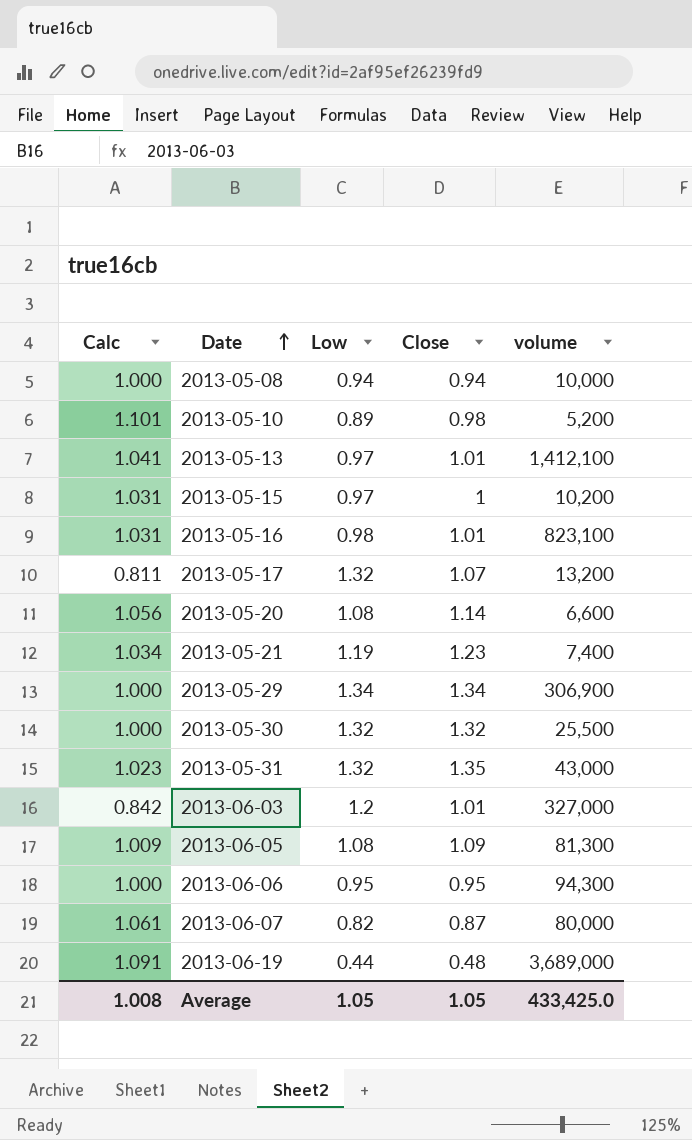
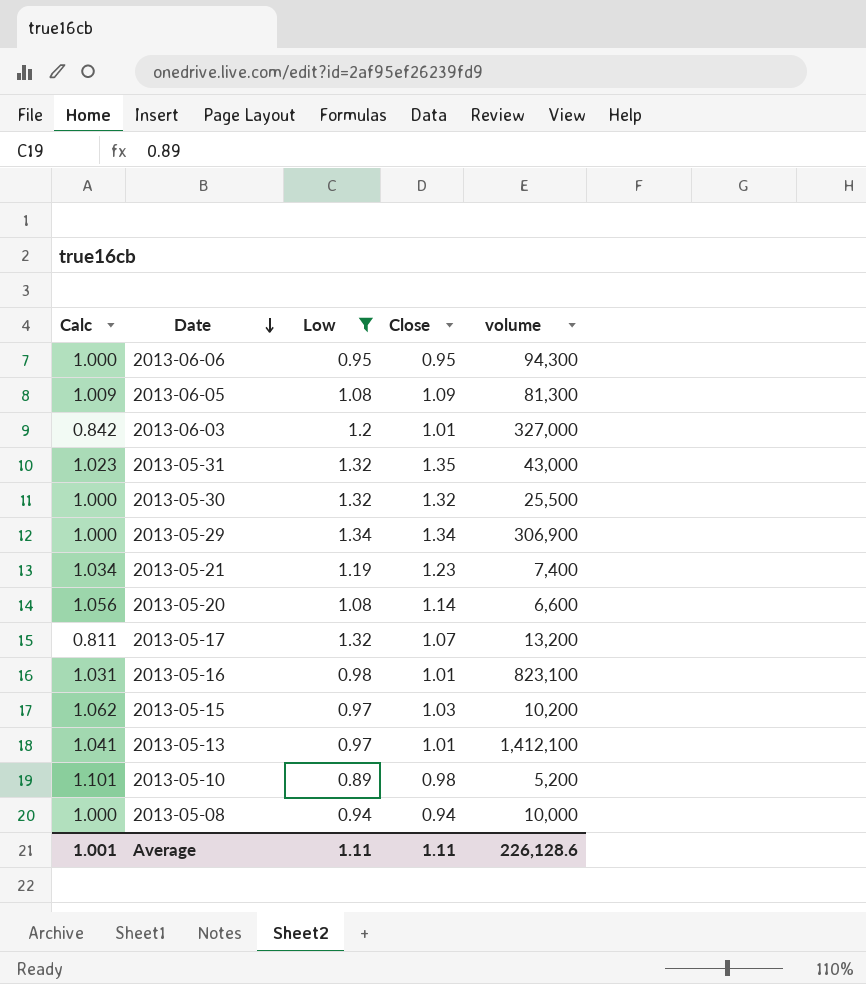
filter: none -> Low >= 0.89
row order: Date ascending -> Date descending
2013-05-15 | Calc: 1.031 -> 1.062
2013-05-15 | Close: 1 -> 1.03
Average | Calc: 1.008 -> 1.001
Average | Low: 1.05 -> 1.11
Average | Close: 1.05 -> 1.11
Average | volume: 433,425.0 -> 226,128.6

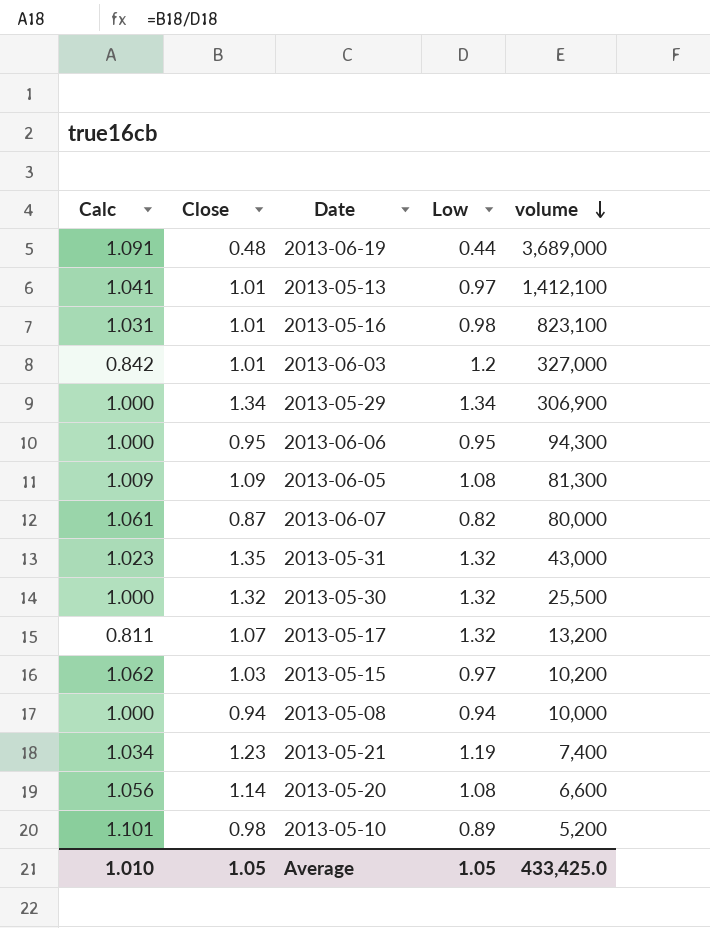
filter: Low >= 0.89 -> none
row order: Date descending -> volume descending
column Close | position: 4 -> 2
Average | Calc: 1.001 -> 1.010
Average | Close: 1.11 -> 1.05
Average | Low: 1.11 -> 1.05
Average | volume: 226,128.6 -> 433,425.0

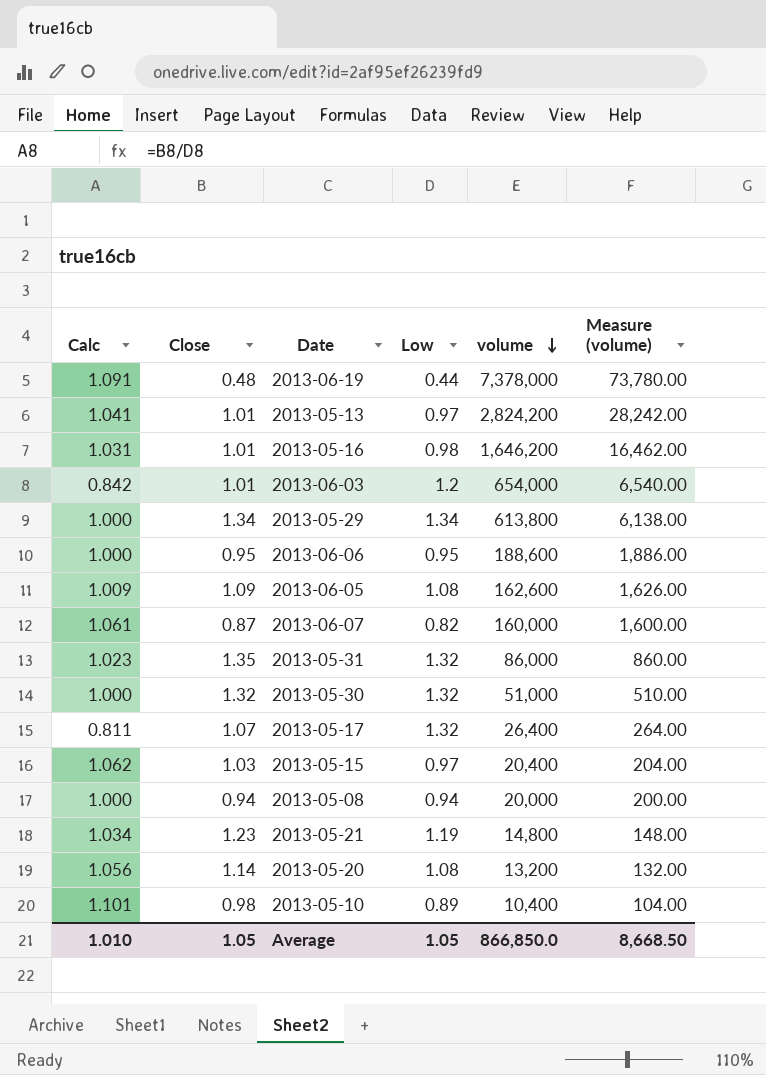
column Measure (volume) | formula: none -> [volume] * 0.01
2013-06-19 | volume: 3,689,000 -> 7,378,000
2013-05-13 | volume: 1,412,100 -> 2,824,200
2013-05-16 | volume: 823,100 -> 1,646,200
2013-06-03 | volume: 327,000 -> 654,000
2013-05-29 | volume: 306,900 -> 613,800
2013-06-06 | volume: 94,300 -> 188,600
2013-06-05 | volume: 81,300 -> 162,600
2013-06-07 | volume: 80,000 -> 160,000
2013-05-31 | volume: 43,000 -> 86,000
2013-05-30 | volume: 25,500 -> 51,000
2013-05-17 | volume: 13,200 -> 26,400
2013-05-15 | volume: 10,200 -> 20,400
2013-05-08 | volume: 10,000 -> 20,000
2013-05-21 | volume: 7,400 -> 14,800
2013-05-20 | volume: 6,600 -> 13,200
2013-05-10 | volume: 5,200 -> 10,400
Average | volume: 433,425.0 -> 866,850.0

